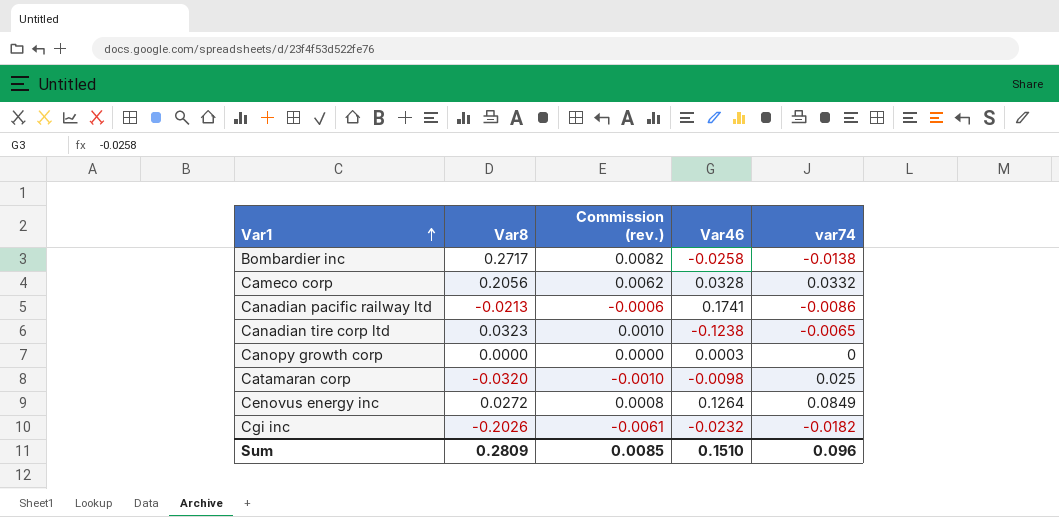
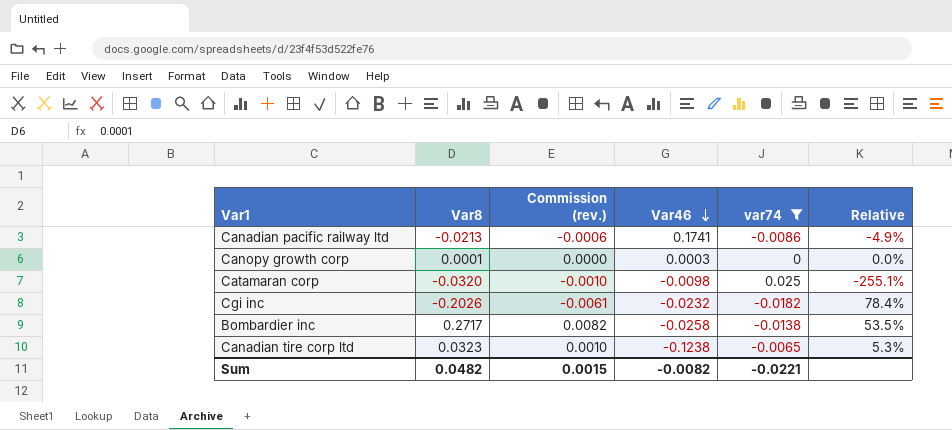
filter: none -> var74 <= 0.025
row order: Var1 ascending -> Var46 descending
column Relative | formula: none -> [var74] / [Var46]
Canopy growth corp | Var8: 0.0000 -> 0.0001
Sum | Var8: 0.2809 -> 0.0482
Sum | Commission (rev.): 0.0085 -> 0.0015
Sum | Var46: 0.1510 -> -0.0082
Sum | var74: 0.096 -> -0.0221

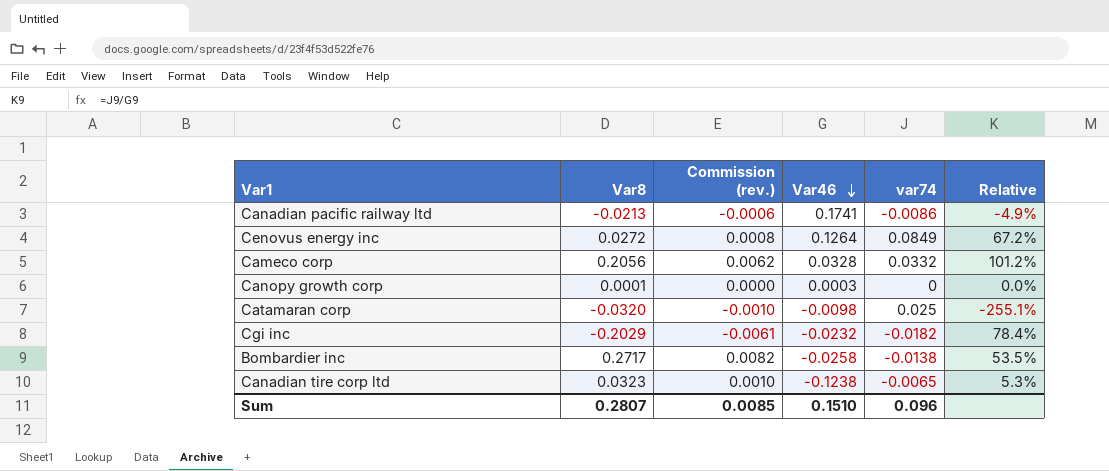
filter: var74 <= 0.025 -> none
Cgi inc | Var8: -0.2026 -> -0.2029
Sum | Var8: 0.0482 -> 0.2807
Sum | Commission (rev.): 0.0015 -> 0.0085
Sum | Var46: -0.0082 -> 0.1510
Sum | var74: -0.0221 -> 0.096

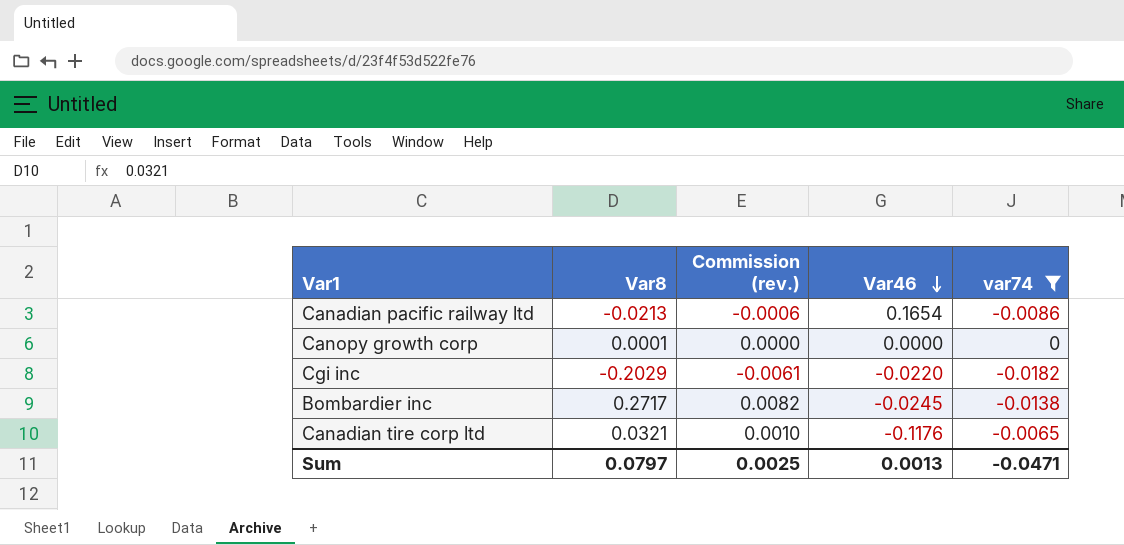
filter: none -> var74 <= 0
column Relative | formula: [var74] / [Var46] -> none
Canadian pacific railway ltd | Var46: 0.1741 -> 0.1654
Canopy growth corp | Var46: 0.0003 -> 0.0000
Cgi inc | Var46: -0.0232 -> -0.0220
Bombardier inc | Var46: -0.0258 -> -0.0245
Canadian tire corp ltd | Var8: 0.0323 -> 0.0321
Canadian tire corp ltd | Var46: -0.1238 -> -0.1176
Sum | Var8: 0.2807 -> 0.0797
Sum | Commission (rev.): 0.0085 -> 0.0025
Sum | Var46: 0.1510 -> 0.0013
Sum | var74: 0.096 -> -0.0471

